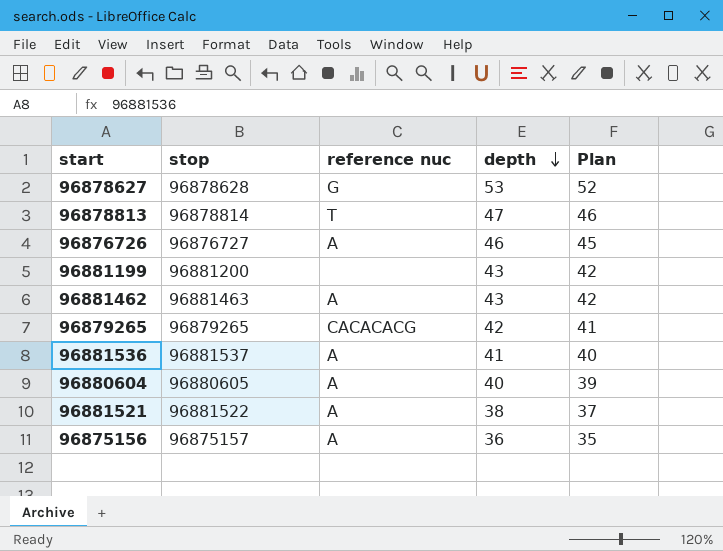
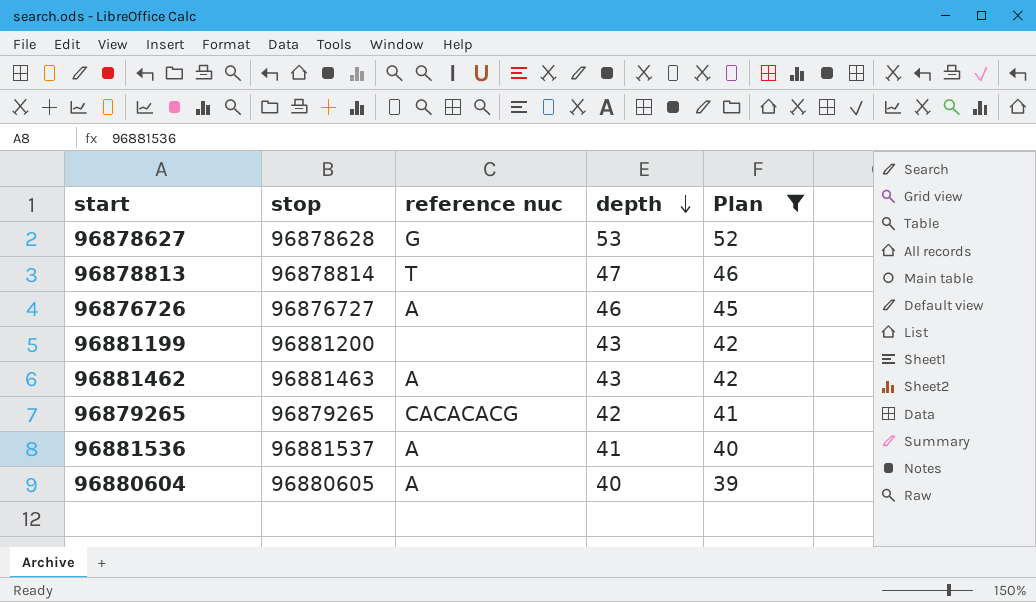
filter: none -> Plan >= 39

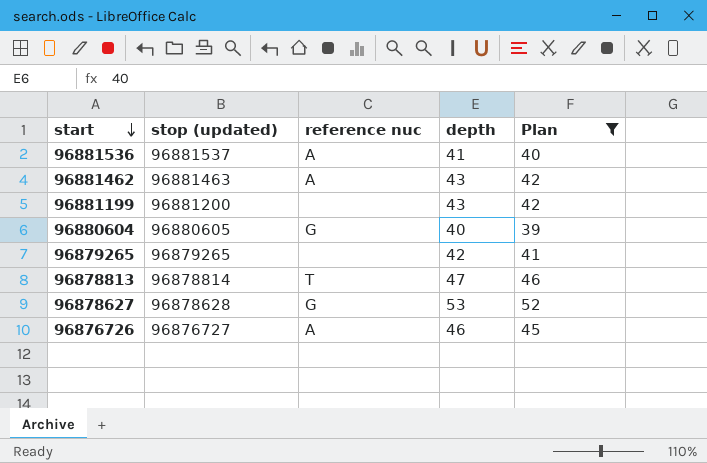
row order: depth descending -> start descending
column name: stop -> stop (updated)
96880604 | reference nuc: A -> G
96879265 | reference nuc: CACACACG -> none

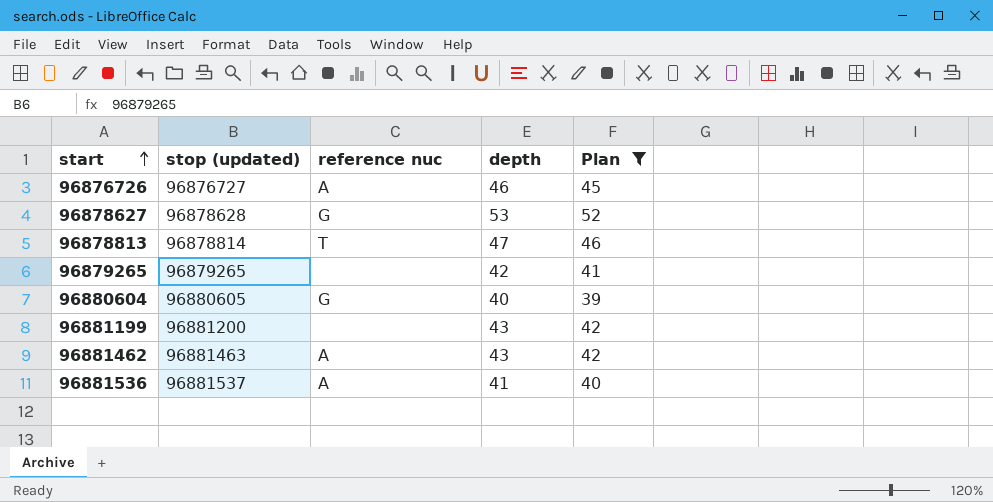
row order: start descending -> start ascending

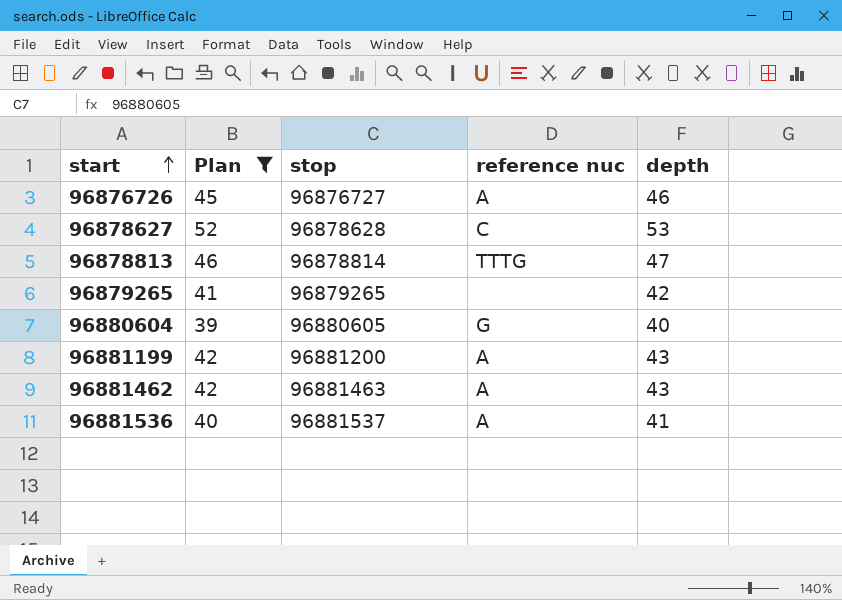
column Plan | position: 5 -> 2
column name: stop (updated) -> stop
96878627 | reference nuc: G -> C
96878813 | reference nuc: T -> TTTG
96881199 | reference nuc: none -> A

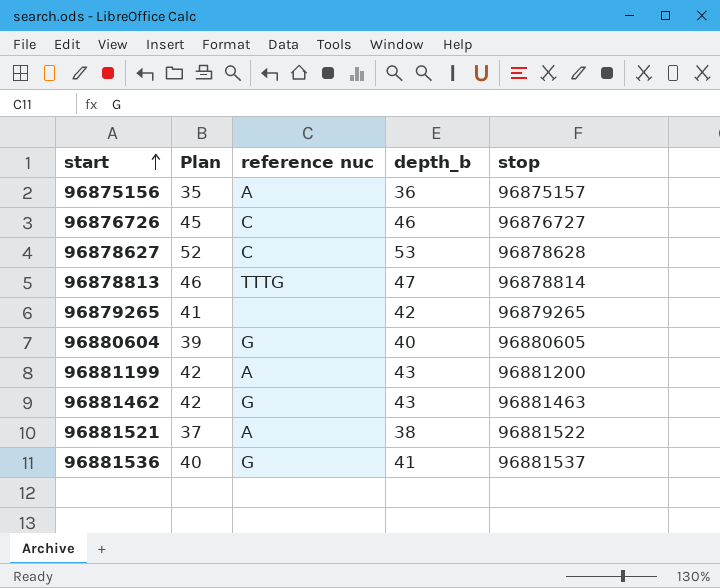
filter: Plan >= 39 -> none
column name: depth -> depth_b
column stop | position: 3 -> 5
96876726 | reference nuc: A -> C
96881462 | reference nuc: A -> G
96881536 | reference nuc: A -> G

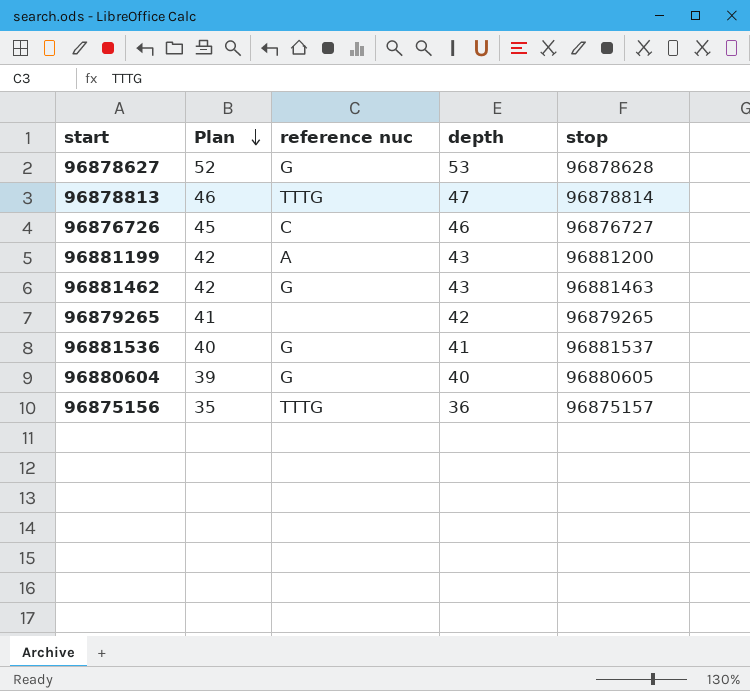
row order: start ascending -> Plan descending
column name: depth_b -> depth
row 96881521: 37 | A | 38 | 96881522 -> none
96878627 | reference nuc: C -> G
96875156 | reference nuc: A -> TTTG

